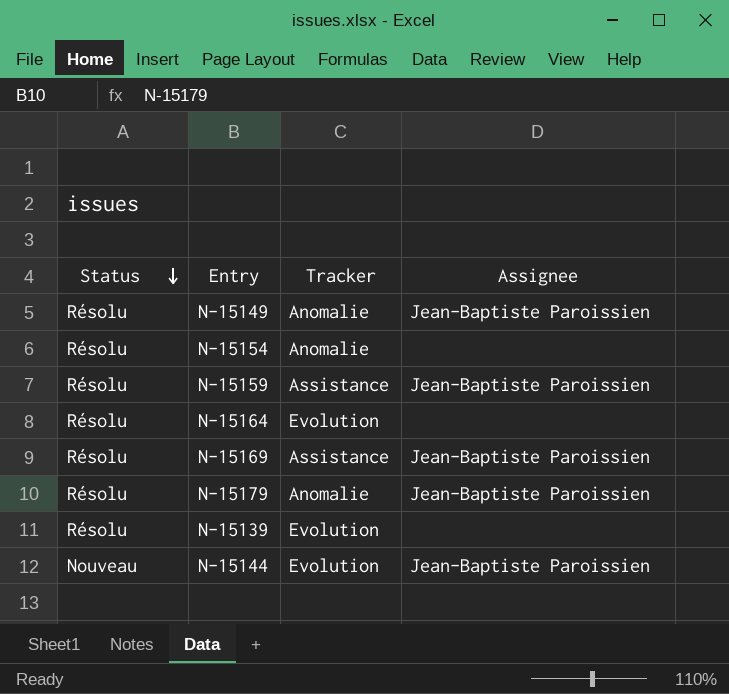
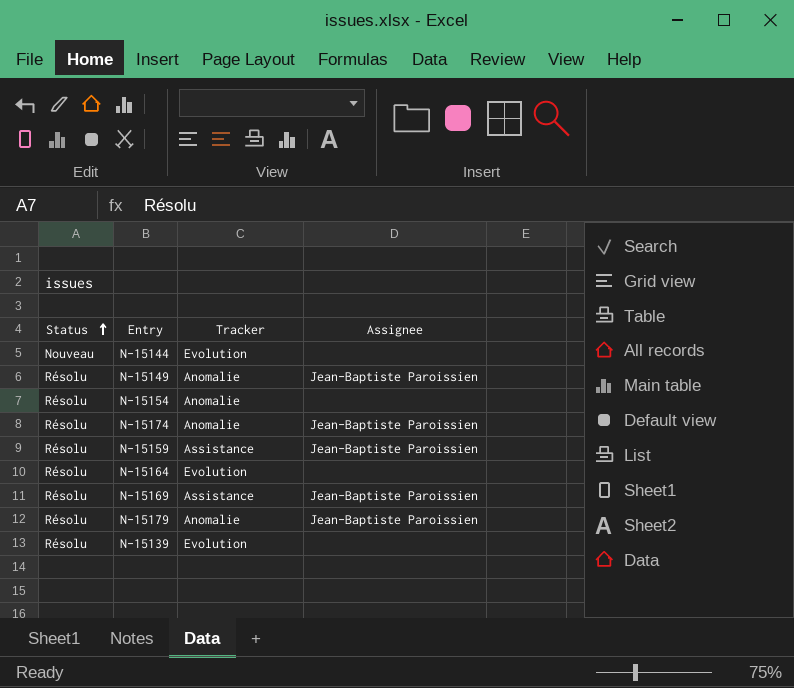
row order: Status descending -> Status ascending
N-15144 | Assignee: Jean-Baptiste Paroissien -> none
row N-15174: none -> Résolu | Anomalie | Jean-Baptiste Paroissien

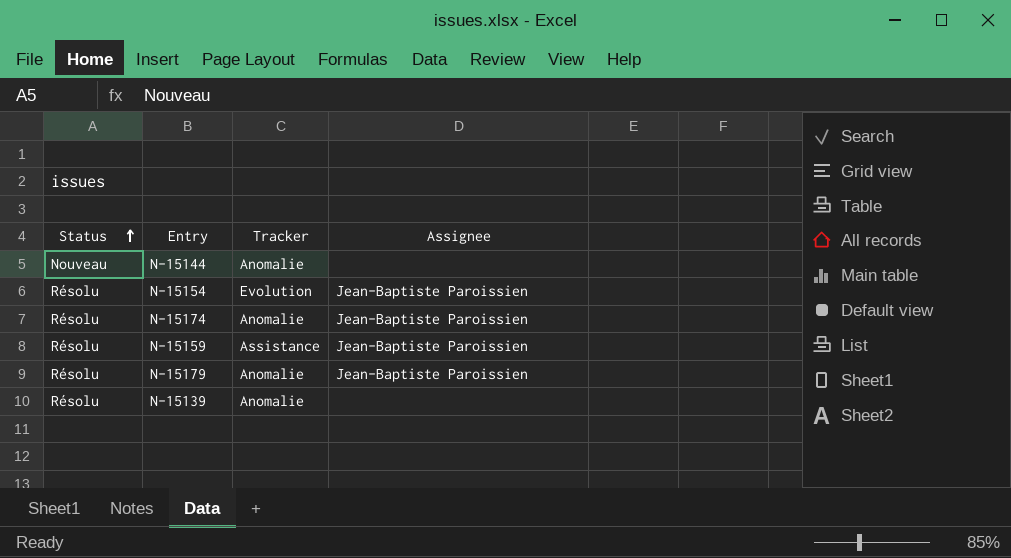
row N-15149: Résolu | Anomalie | Jean-Baptiste Paroissien -> none
row N-15164: Résolu | Evolution | none -> none
row N-15169: Résolu | Assistance | Jean-Baptiste Paroissien -> none
N-15144 | Tracker: Evolution -> Anomalie
N-15154 | Tracker: Anomalie -> Evolution
N-15154 | Assignee: none -> Jean-Baptiste Paroissien
N-15139 | Tracker: Evolution -> Anomalie

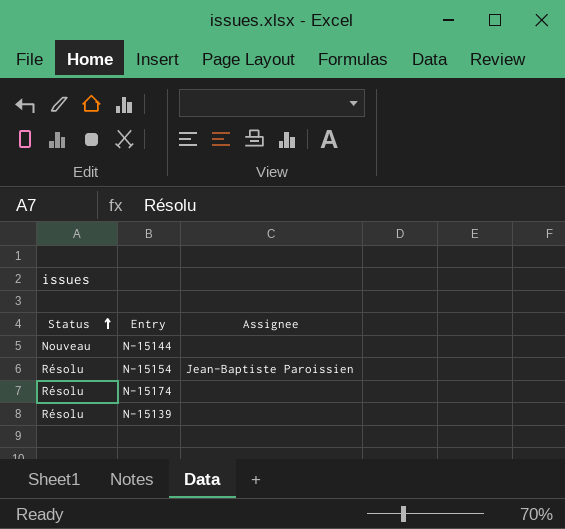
column Tracker | position: 3 -> none
row N-15159: Résolu | Assistance | Jean-Baptiste Paroissien -> none
row N-15179: Résolu | Anomalie | Jean-Baptiste Paroissien -> none
N-15174 | Assignee: Jean-Baptiste Paroissien -> none

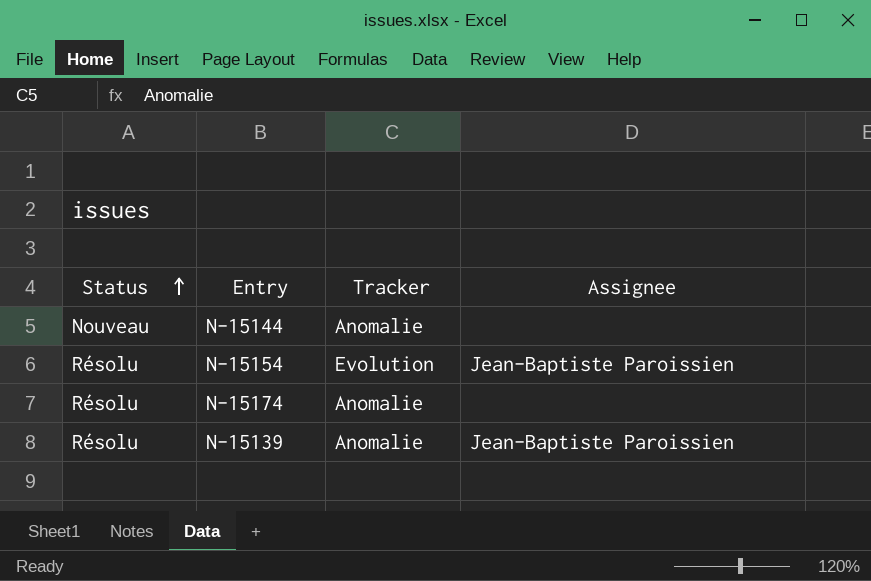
column Tracker | position: none -> 3
N-15139 | Assignee: none -> Jean-Baptiste Paroissien

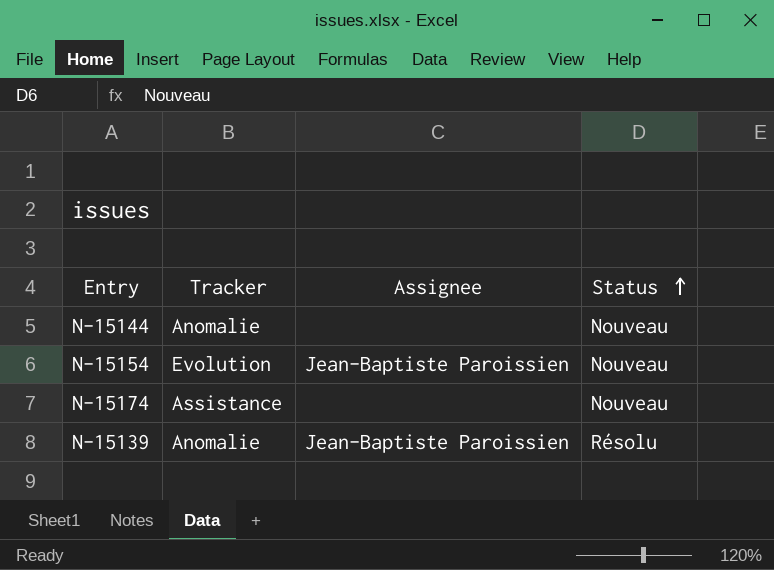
column Status | position: 1 -> 4
N-15154 | Status: Résolu -> Nouveau
N-15174 | Tracker: Anomalie -> Assistance
N-15174 | Status: Résolu -> Nouveau

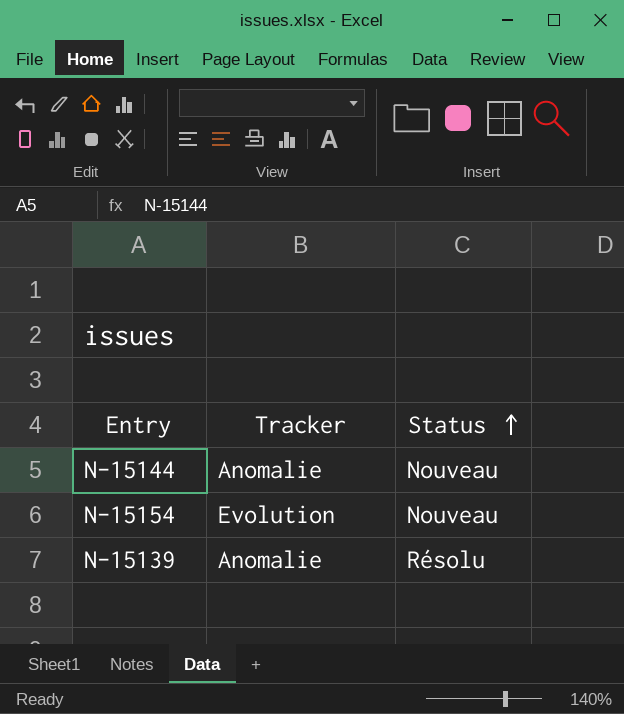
column Assignee | position: 3 -> none
row N-15174: Assistance | none | Nouveau -> none

